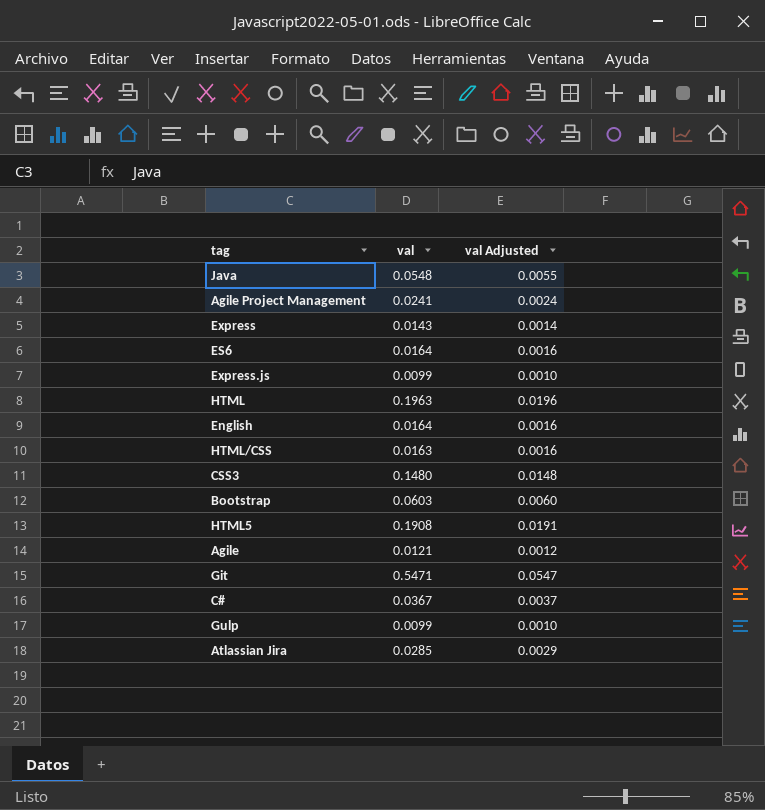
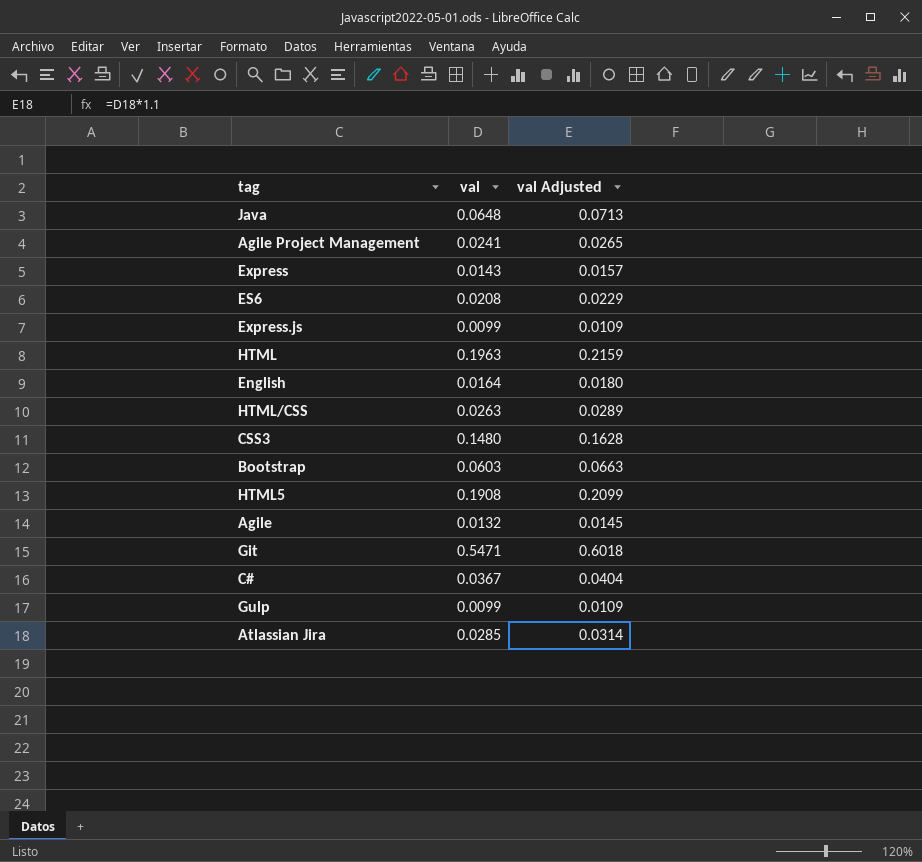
column val Adjusted | formula: [val] * 0.1 -> [val] * 1.1
Java | val: 0.0548 -> 0.0648
ES6 | val: 0.0164 -> 0.0208
HTML/CSS | val: 0.0163 -> 0.0263
Agile | val: 0.0121 -> 0.0132

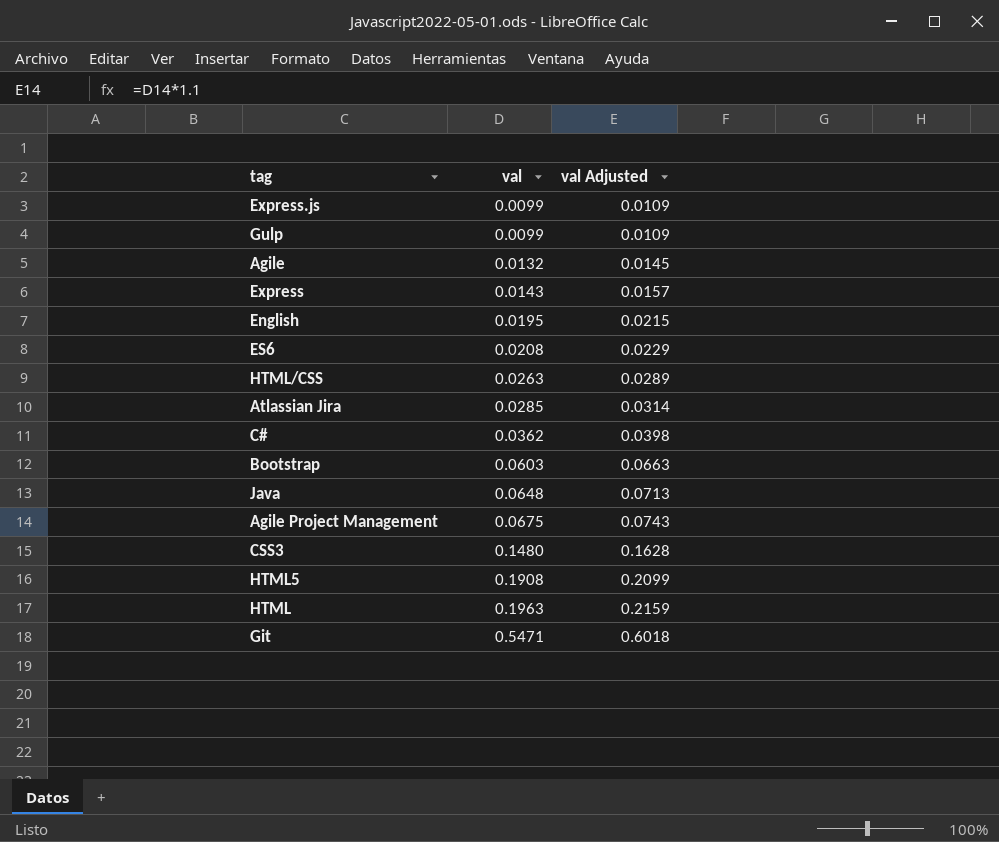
row order: none -> val ascending
English | val: 0.0164 -> 0.0195
English | val Adjusted: 0.0180 -> 0.0215
C# | val: 0.0367 -> 0.0362
C# | val Adjusted: 0.0404 -> 0.0398
Agile Project Management | val: 0.0241 -> 0.0675
Agile Project Management | val Adjusted: 0.0265 -> 0.0743

